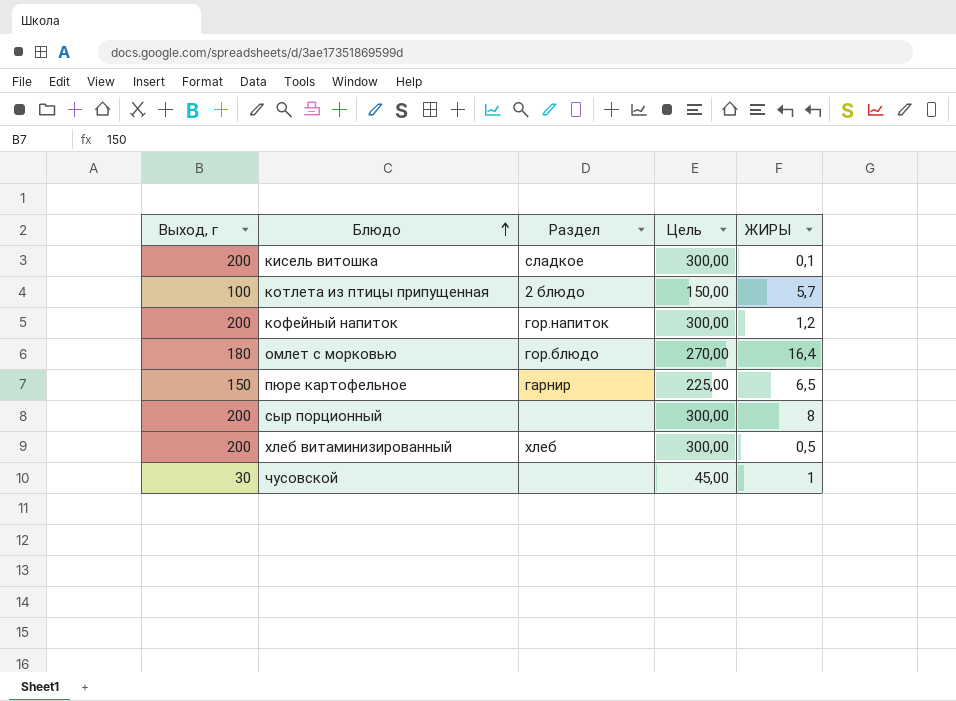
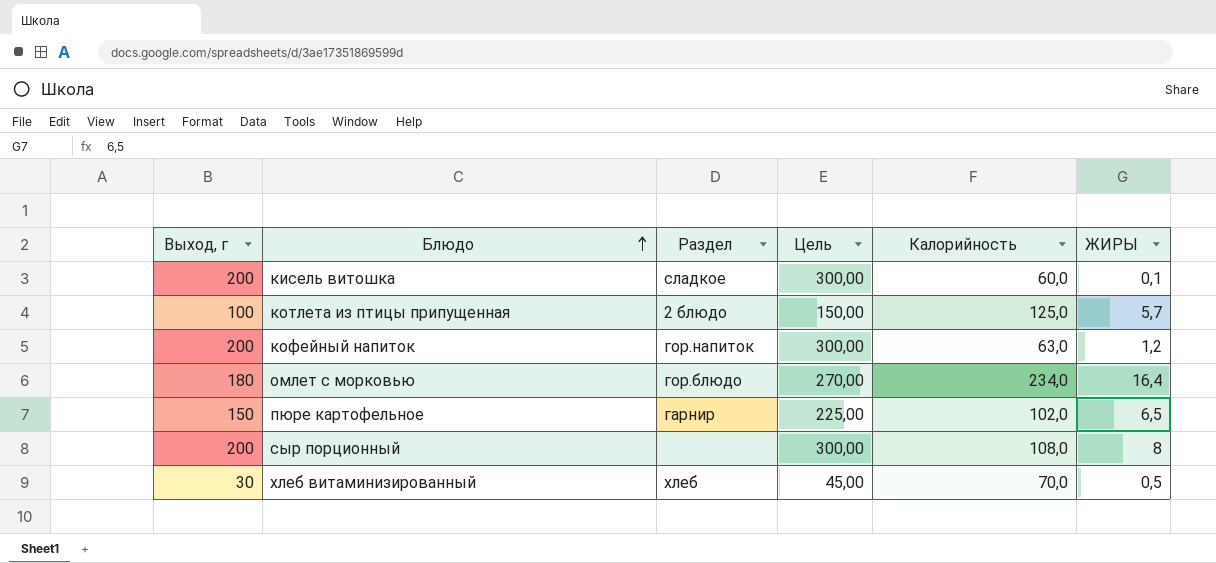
column Калорийность | position: none -> 5
row чусовской: 30 | none | 45,00 | 1 -> none
хлеб витаминизированный | Выход, г: 200 -> 30
хлеб витаминизированный | Цель: 300,00 -> 45,00

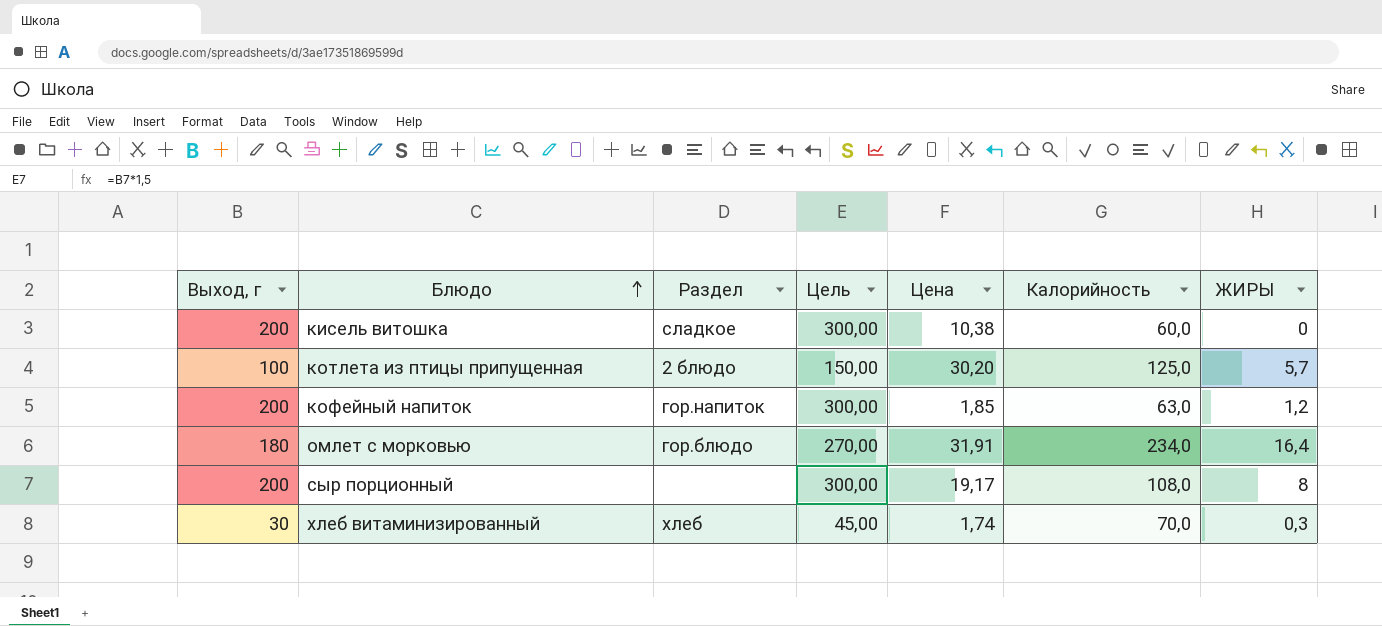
column Цена | position: none -> 5
row пюре картофельное: 150 | гарнир | 225,00 | 102,0 | 6,5 -> none
кисель витошка | ЖИРЫ: 0,1 -> 0
хлеб витаминизированный | ЖИРЫ: 0,5 -> 0,3

